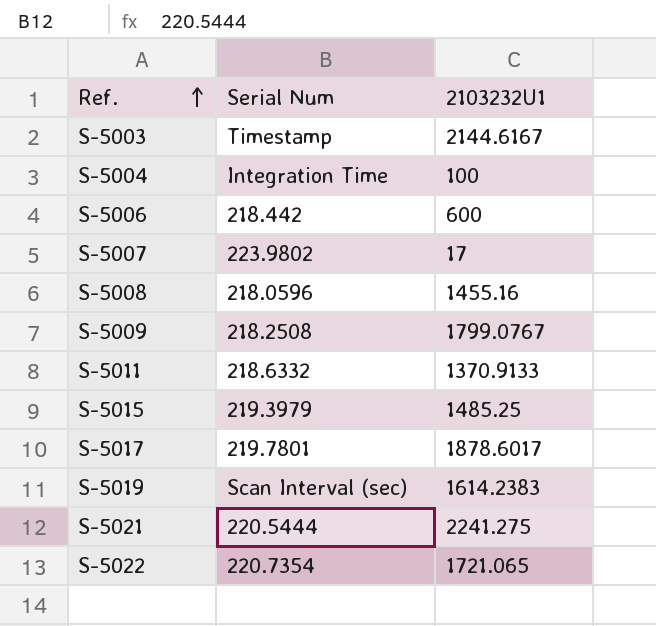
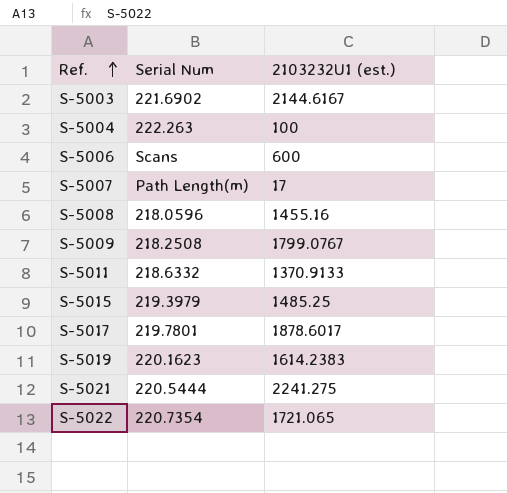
column name: 2103232U1 -> 2103232U1 (est.)
S-5003 | Serial Num: Timestamp -> 221.6902
S-5004 | Serial Num: Integration Time -> 222.263
S-5006 | Serial Num: 218.442 -> Scans
S-5007 | Serial Num: 223.9802 -> Path Length(m)
S-5019 | Serial Num: Scan Interval (sec) -> 220.1623

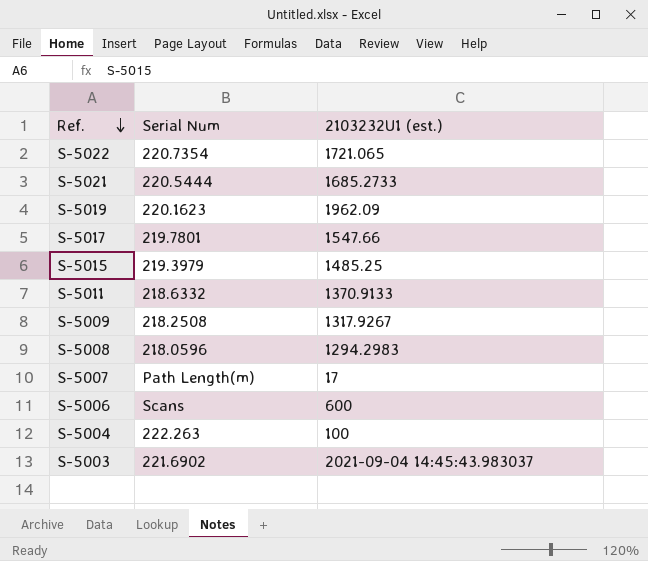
row order: Ref. ascending -> Ref. descending
S-5021 | 2103232U1 (est.): 2241.275 -> 1685.2733
S-5019 | 2103232U1 (est.): 1614.2383 -> 1962.09
S-5017 | 2103232U1 (est.): 1878.6017 -> 1547.66
S-5009 | 2103232U1 (est.): 1799.0767 -> 1317.9267
S-5008 | 2103232U1 (est.): 1455.16 -> 1294.2983
S-5003 | 2103232U1 (est.): 2144.6167 -> 2021-09-04 14:45:43.983037

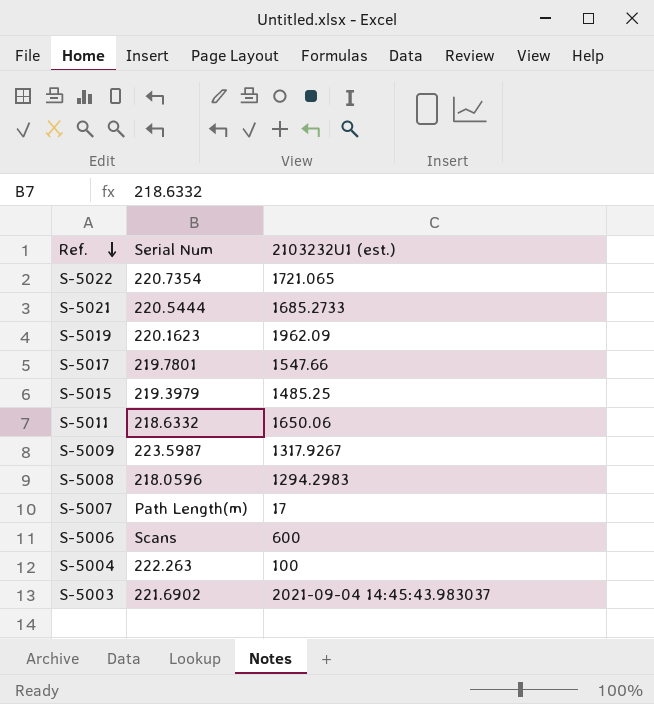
S-5011 | 2103232U1 (est.): 1370.9133 -> 1650.06
S-5009 | Serial Num: 218.2508 -> 223.5987

